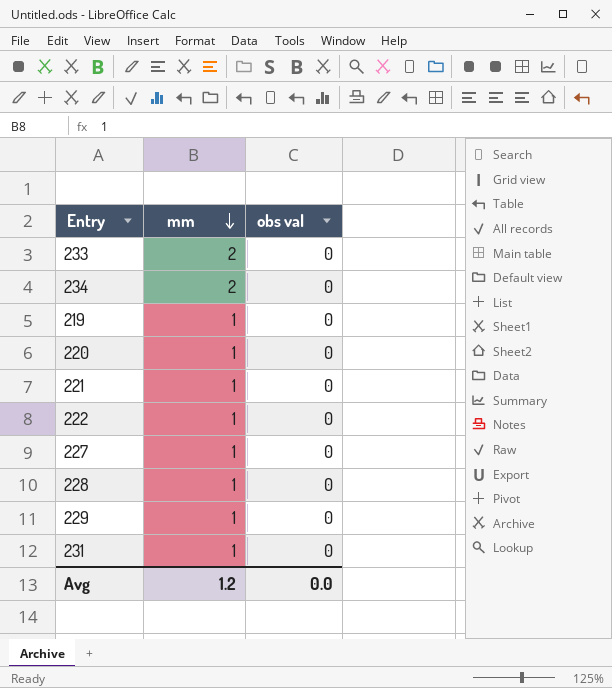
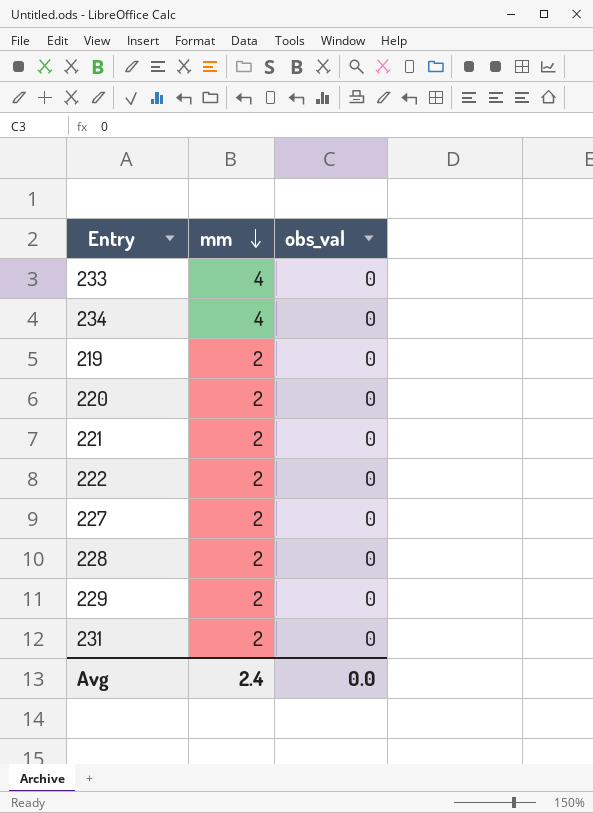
column name: obs val -> obs_val
233 | mm: 2 -> 4
234 | mm: 2 -> 4
219 | mm: 1 -> 2
220 | mm: 1 -> 2
221 | mm: 1 -> 2
222 | mm: 1 -> 2
227 | mm: 1 -> 2
228 | mm: 1 -> 2
229 | mm: 1 -> 2
231 | mm: 1 -> 2
Avg | mm: 1.2 -> 2.4

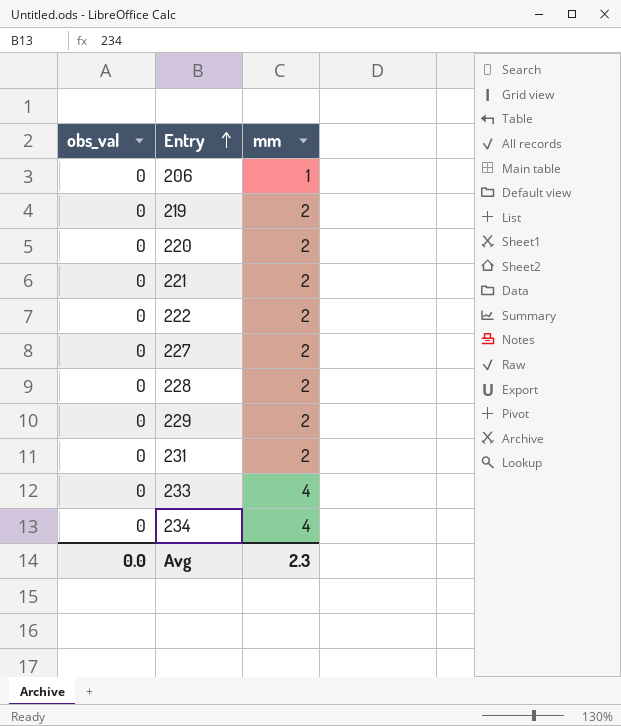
row order: mm descending -> Entry ascending
column obs_val | position: 3 -> 1
row 206: none -> 0 | 1
Avg | mm: 2.4 -> 2.3

